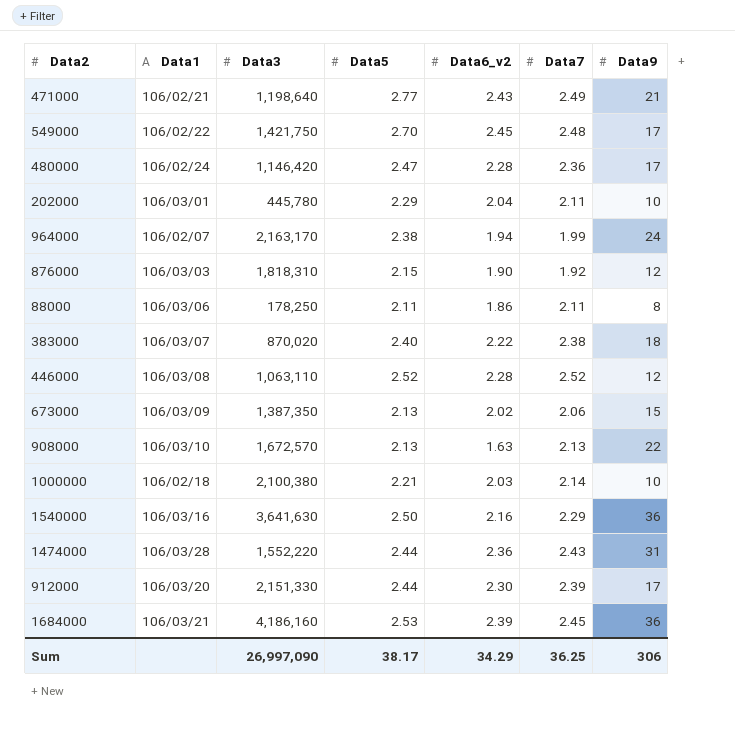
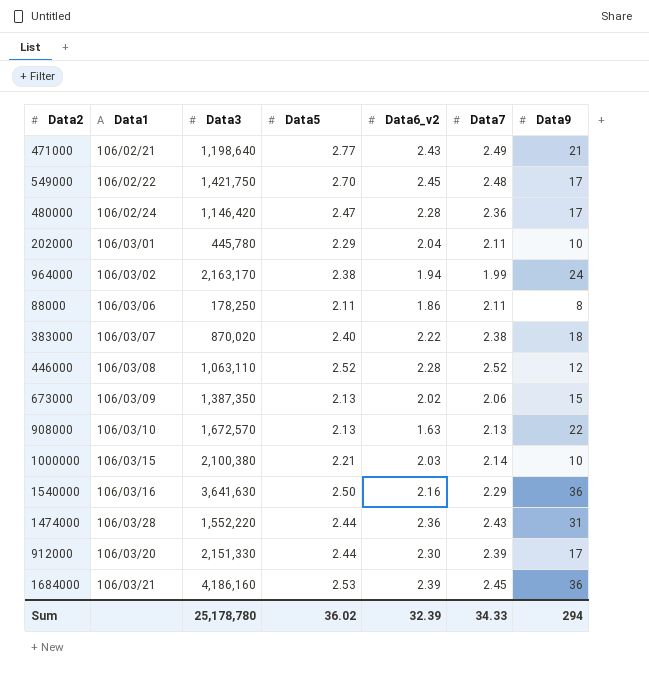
row 876000: 106/03/03 | 1,818,310 | 2.15 | 1.90 | 1.92 | 12 -> none
964000 | Data1: 106/02/07 -> 106/03/02
1000000 | Data1: 106/02/18 -> 106/03/15
Sum | Data3: 26,997,090 -> 25,178,780
Sum | Data5: 38.17 -> 36.02
Sum | Data6_v2: 34.29 -> 32.39
Sum | Data7: 36.25 -> 34.33
Sum | Data9: 306 -> 294

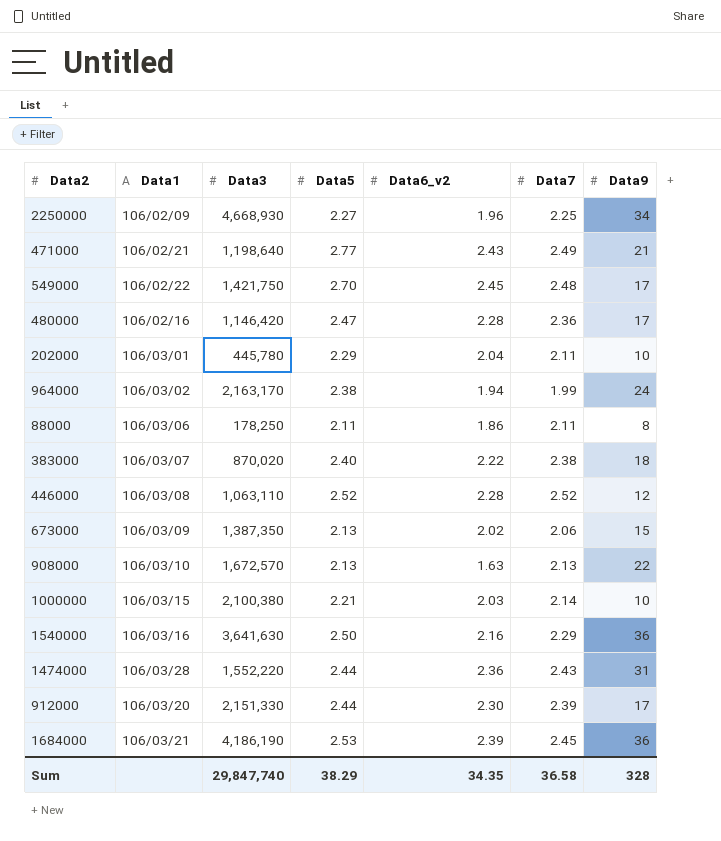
row 2250000: none -> 106/02/09 | 4,668,930 | 2.27 | 1.96 | 2.25 | 34
480000 | Data1: 106/02/24 -> 106/02/16
1684000 | Data3: 4,186,160 -> 4,186,190
Sum | Data3: 25,178,780 -> 29,847,740
Sum | Data5: 36.02 -> 38.29
Sum | Data6_v2: 32.39 -> 34.35
Sum | Data7: 34.33 -> 36.58
Sum | Data9: 294 -> 328

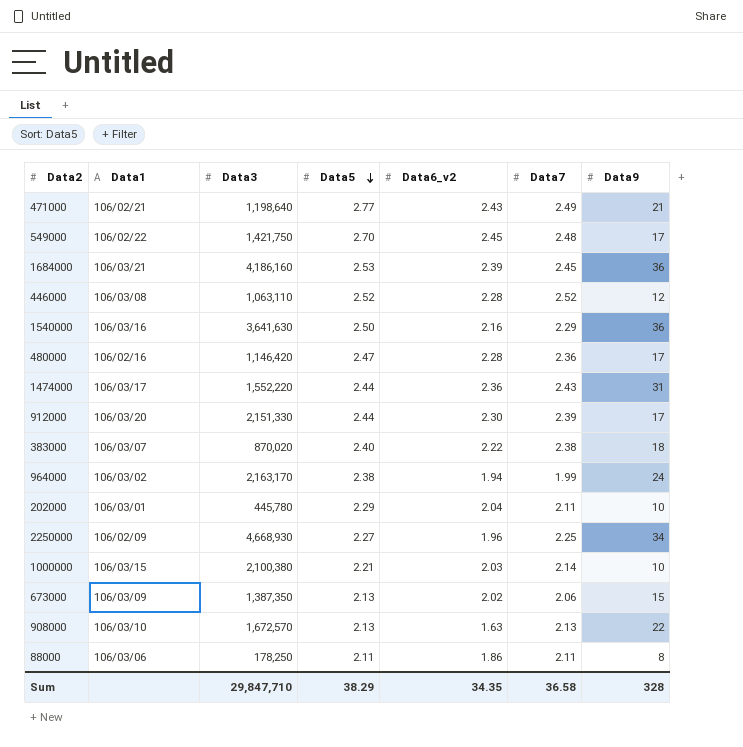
row order: none -> Data5 descending
1684000 | Data3: 4,186,190 -> 4,186,160
1474000 | Data1: 106/03/28 -> 106/03/17
Sum | Data3: 29,847,740 -> 29,847,710

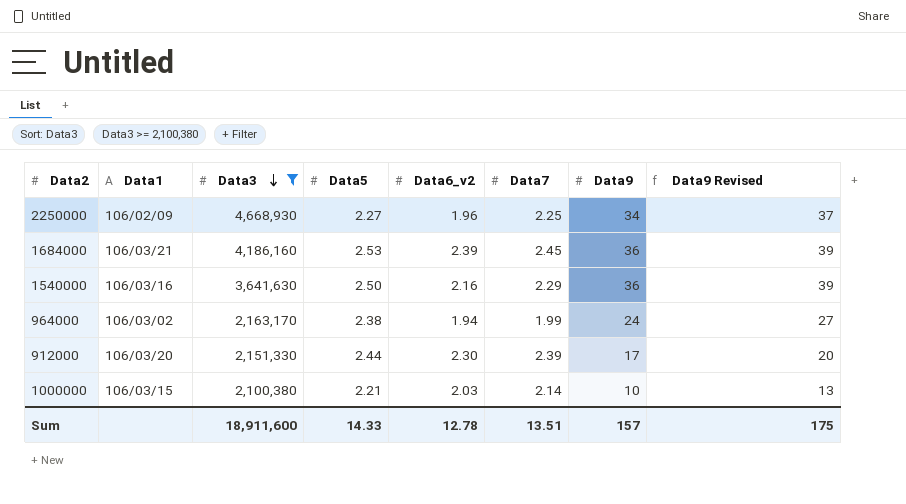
filter: none -> Data3 >= 2,100,380
row order: Data5 descending -> Data3 descending
column Data9 Revised | formula: none -> [Data9] + 3
Sum | Data3: 29,847,710 -> 18,911,600
Sum | Data5: 38.29 -> 14.33
Sum | Data6_v2: 34.35 -> 12.78
Sum | Data7: 36.58 -> 13.51
Sum | Data9: 328 -> 157

